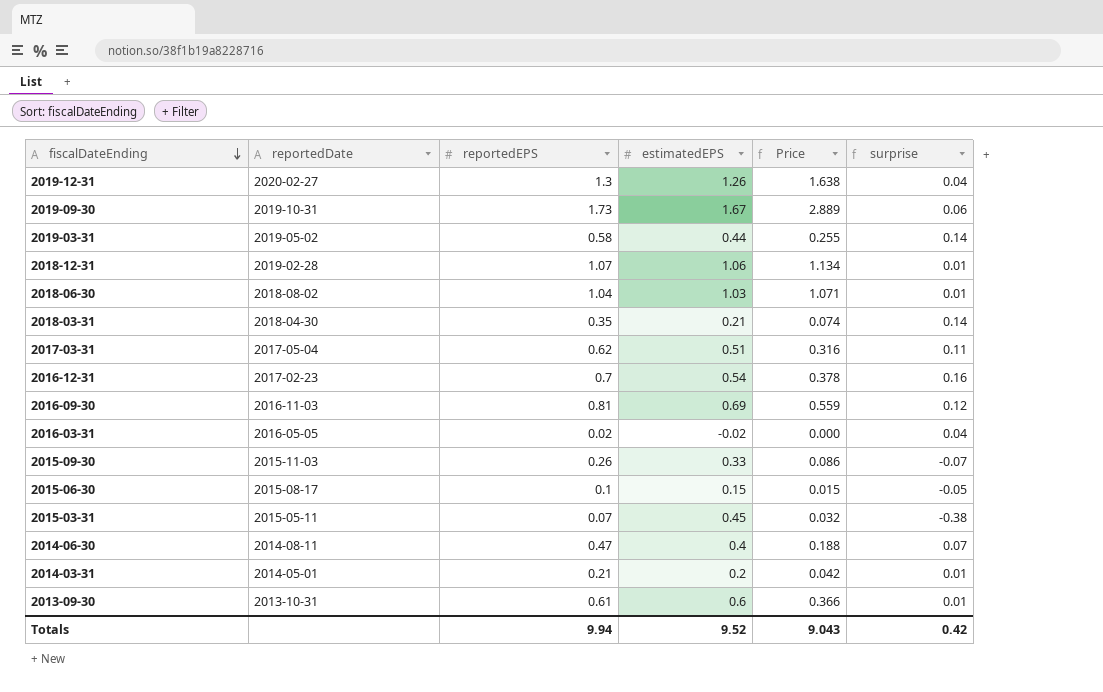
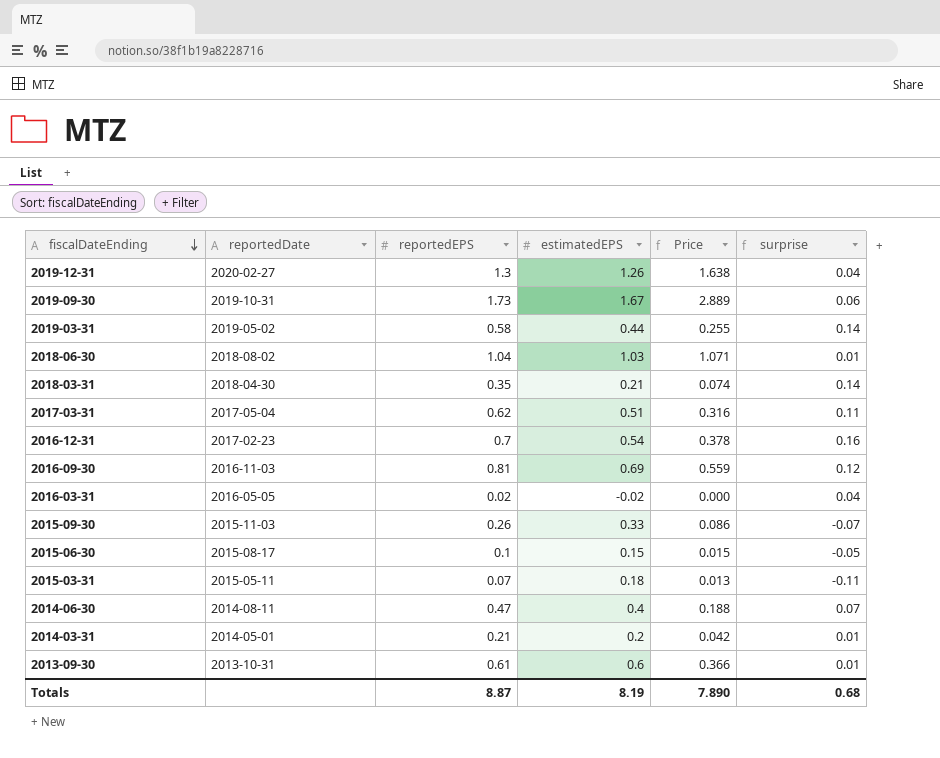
row 2018-12-31: 2019-02-28 | 1.07 | 1.06 | 1.134 | 0.01 -> none
2015-03-31 | estimatedEPS: 0.45 -> 0.18
2015-03-31 | Price: 0.032 -> 0.013
2015-03-31 | surprise: -0.38 -> -0.11
Totals | reportedEPS: 9.94 -> 8.87
Totals | estimatedEPS: 9.52 -> 8.19
Totals | Price: 9.043 -> 7.890
Totals | surprise: 0.42 -> 0.68

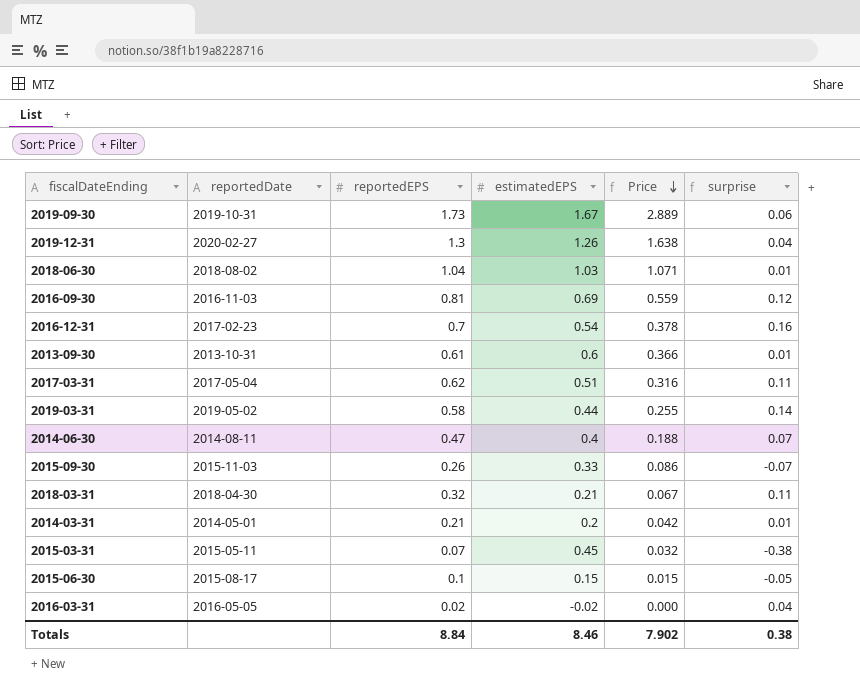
row order: fiscalDateEnding descending -> Price descending
2018-03-31 | reportedEPS: 0.35 -> 0.32
2018-03-31 | Price: 0.074 -> 0.067
2018-03-31 | surprise: 0.14 -> 0.11
2015-03-31 | estimatedEPS: 0.18 -> 0.45
2015-03-31 | Price: 0.013 -> 0.032
2015-03-31 | surprise: -0.11 -> -0.38
Totals | reportedEPS: 8.87 -> 8.84
Totals | estimatedEPS: 8.19 -> 8.46
Totals | Price: 7.890 -> 7.902
Totals | surprise: 0.68 -> 0.38

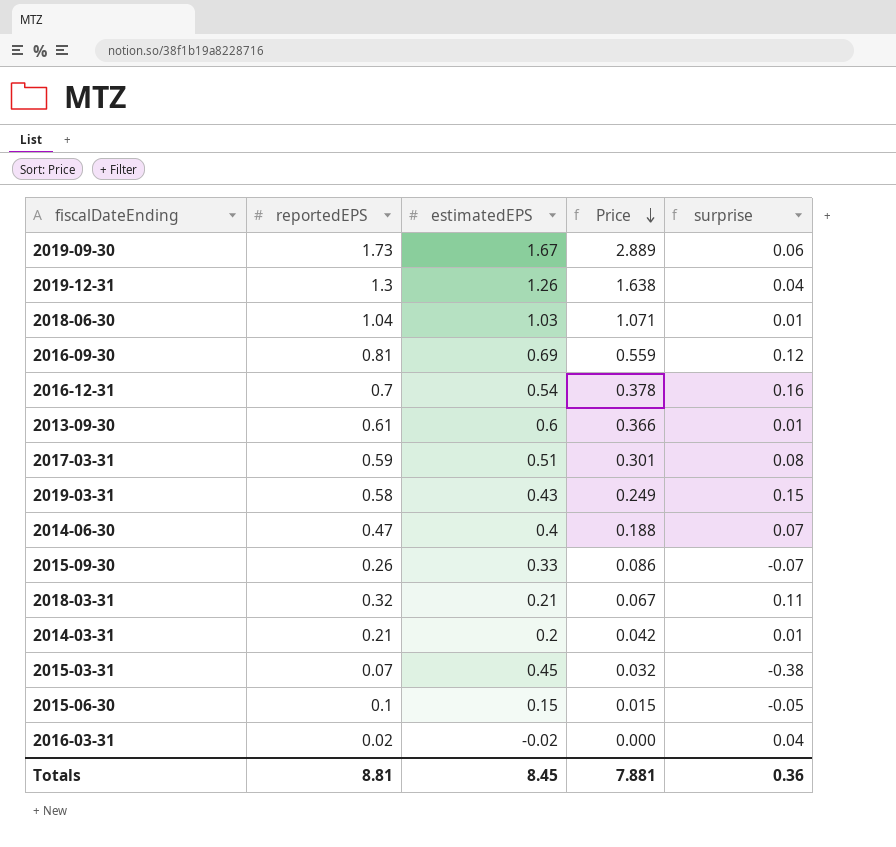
column reportedDate | position: 2 -> none
2017-03-31 | reportedEPS: 0.62 -> 0.59
2017-03-31 | Price: 0.316 -> 0.301
2017-03-31 | surprise: 0.11 -> 0.08
2019-03-31 | estimatedEPS: 0.44 -> 0.43
2019-03-31 | Price: 0.255 -> 0.249
2019-03-31 | surprise: 0.14 -> 0.15
Totals | reportedEPS: 8.84 -> 8.81
Totals | estimatedEPS: 8.46 -> 8.45
Totals | Price: 7.902 -> 7.881
Totals | surprise: 0.38 -> 0.36

